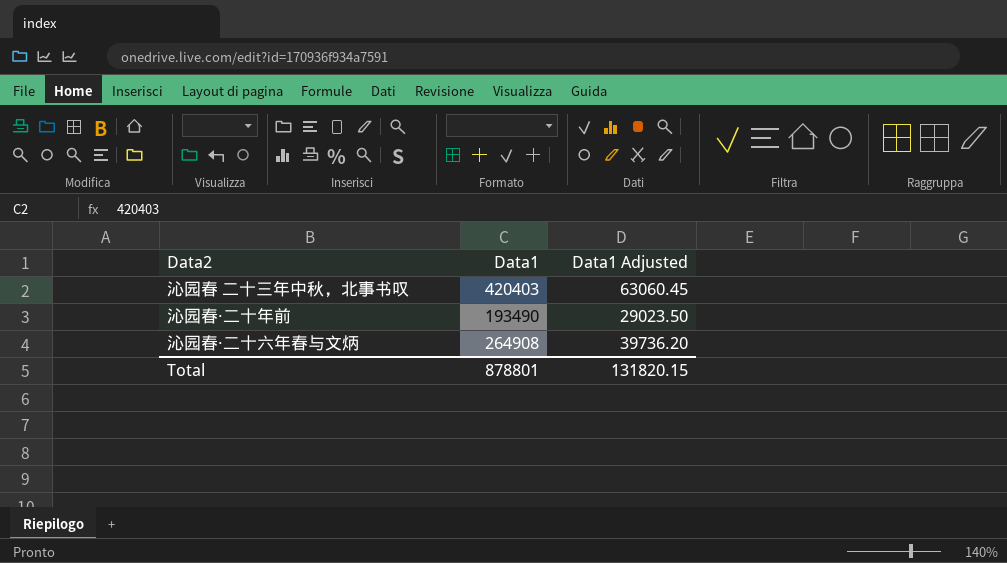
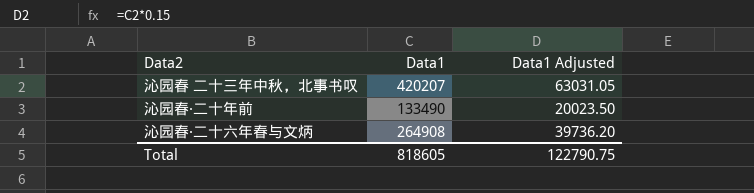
沁园春 二十三年中秋，北事书叹 | Data1: 420403 -> 420207
沁园春 二十三年中秋，北事书叹 | Data1 Adjusted: 63060.45 -> 63031.05
沁园春·二十年前 | Data1: 193490 -> 133490
沁园春·二十年前 | Data1 Adjusted: 29023.50 -> 20023.50
Total | Data1: 878801 -> 818605
Total | Data1 Adjusted: 131820.15 -> 122790.75

